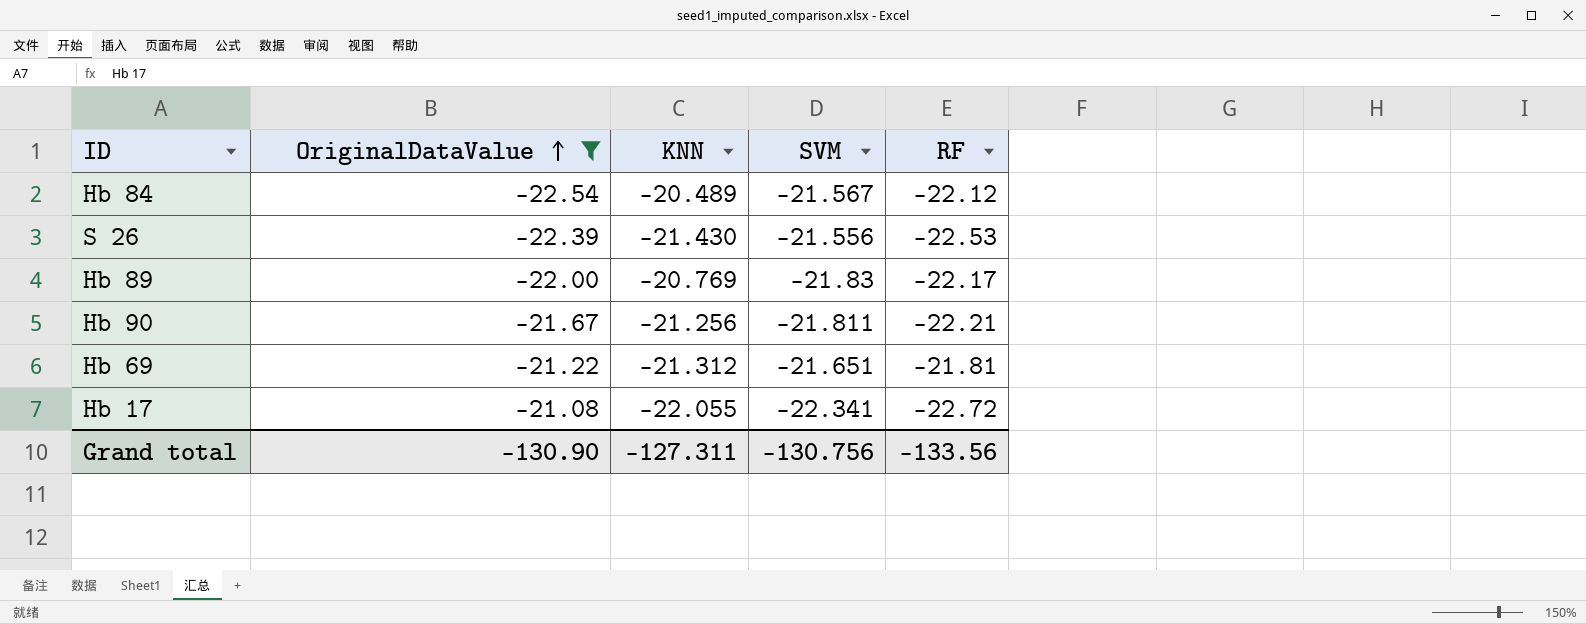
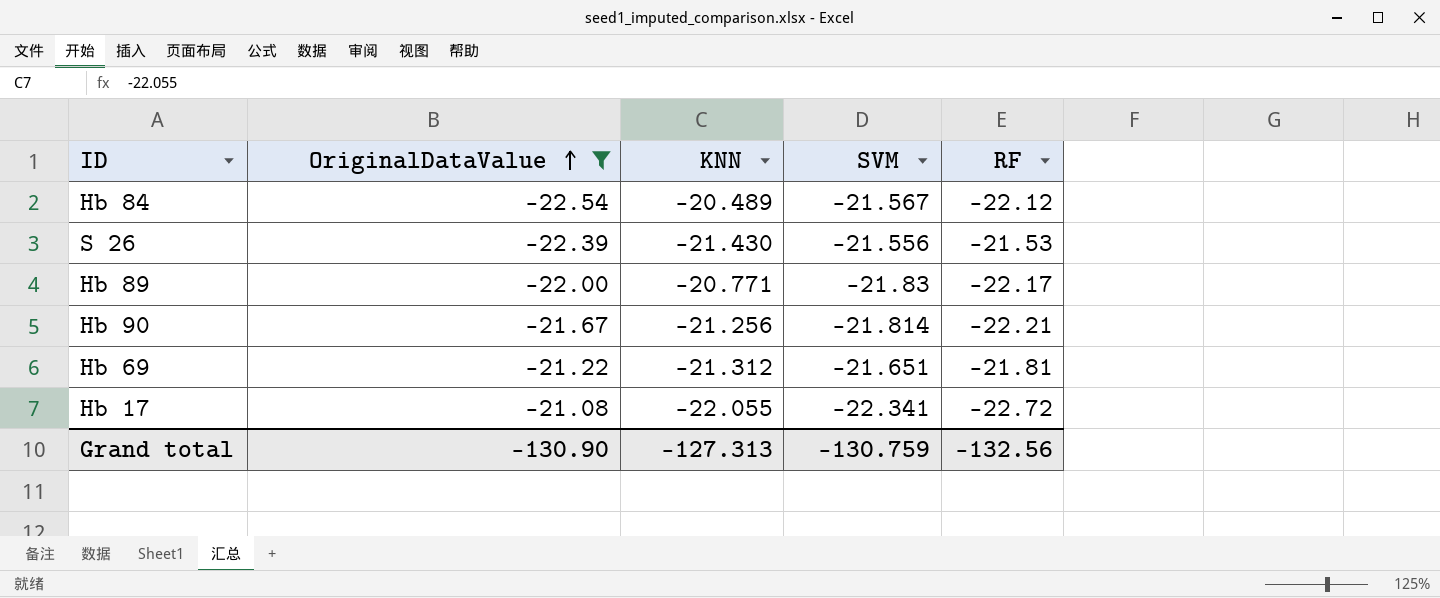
S 26 | RF: -22.53 -> -21.53
Hb 89 | KNN: -20.769 -> -20.771
Hb 90 | SVM: -21.811 -> -21.814
Grand total | KNN: -127.311 -> -127.313
Grand total | SVM: -130.756 -> -130.759
Grand total | RF: -133.56 -> -132.56

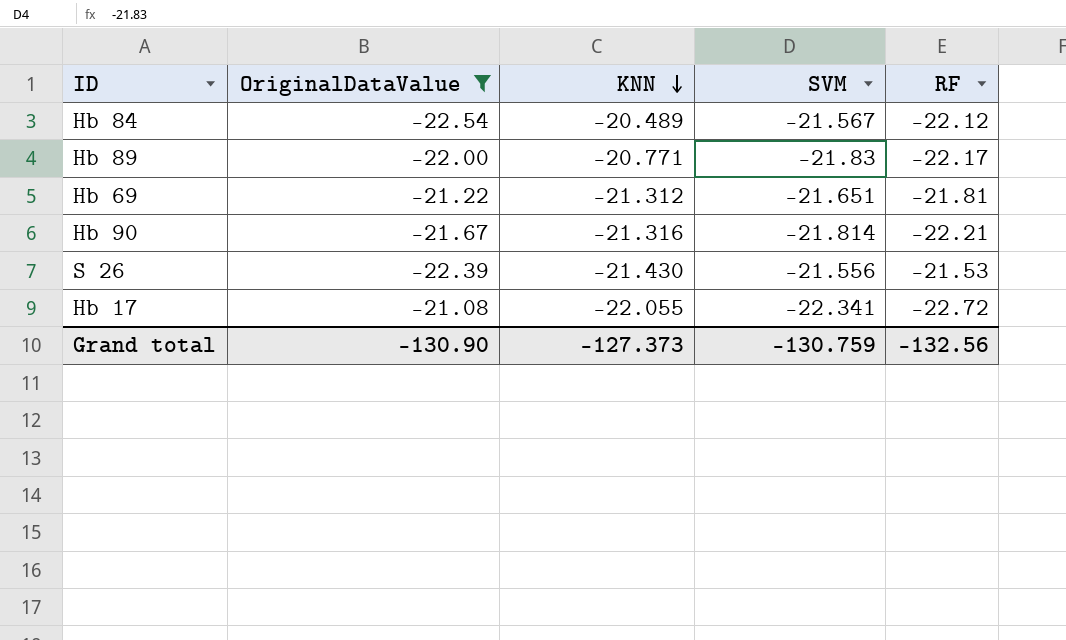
row order: OriginalDataValue ascending -> KNN descending
Hb 90 | KNN: -21.256 -> -21.316
Grand total | KNN: -127.313 -> -127.373

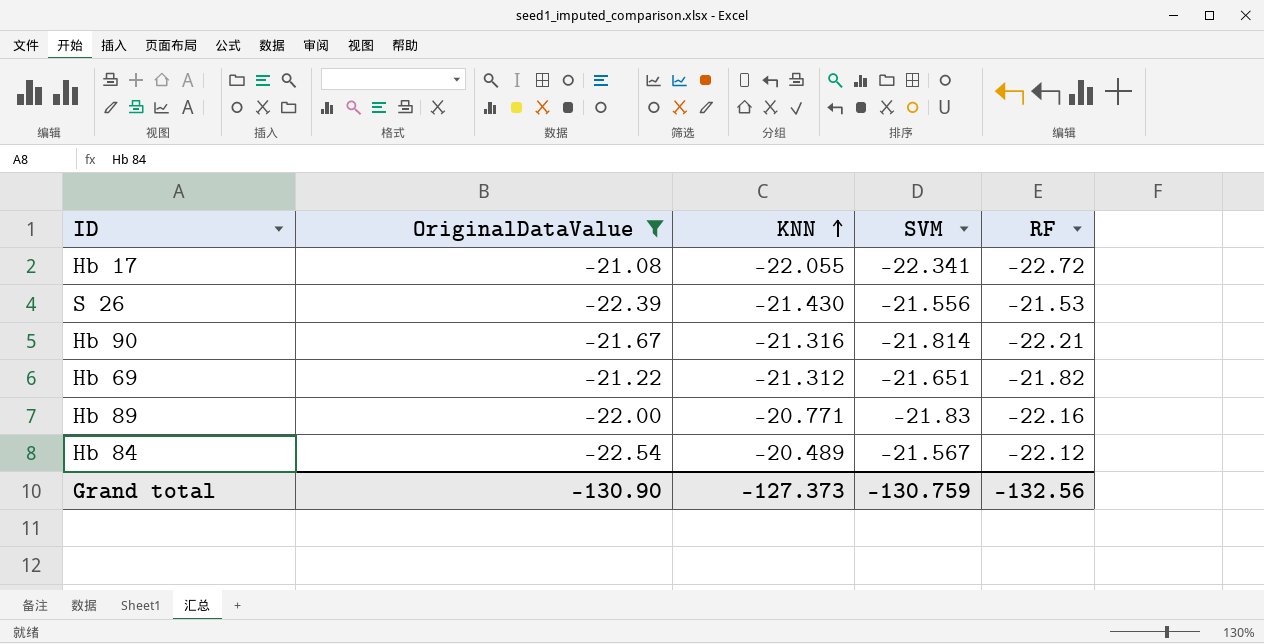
row order: KNN descending -> KNN ascending
Hb 69 | RF: -21.81 -> -21.82
Hb 89 | RF: -22.17 -> -22.16

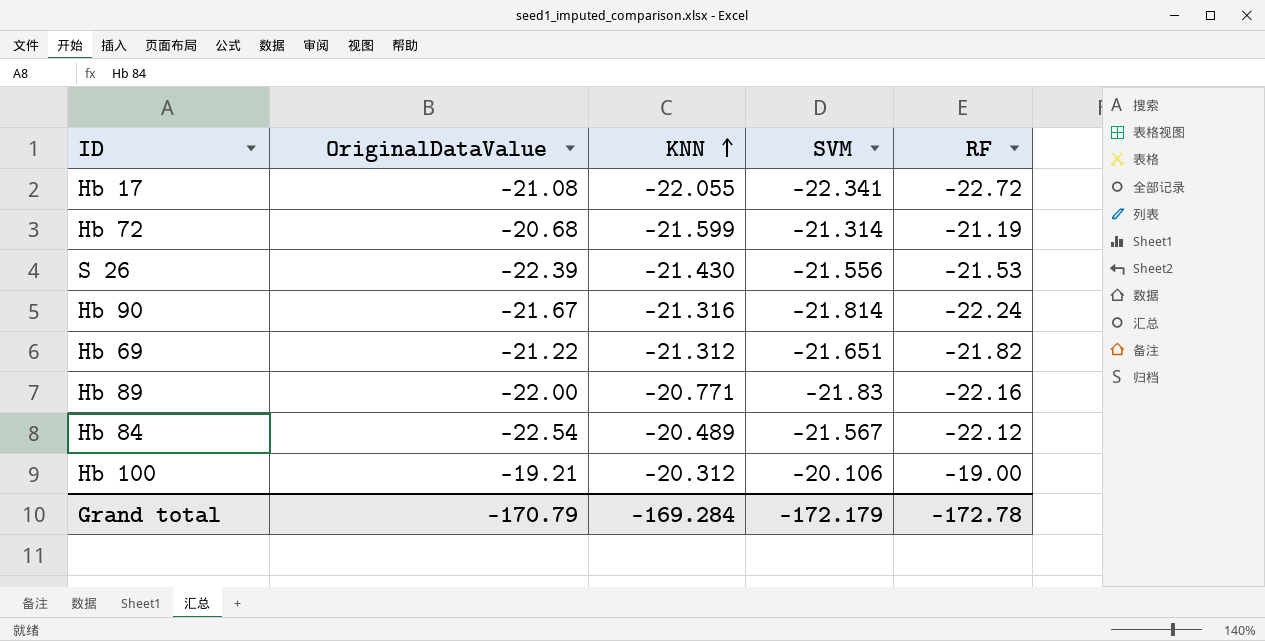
filter: OriginalDataValue <= -21.08 -> none
Hb 90 | RF: -22.21 -> -22.24
Grand total | OriginalDataValue: -130.90 -> -170.79
Grand total | KNN: -127.373 -> -169.284
Grand total | SVM: -130.759 -> -172.179
Grand total | RF: -132.56 -> -172.78

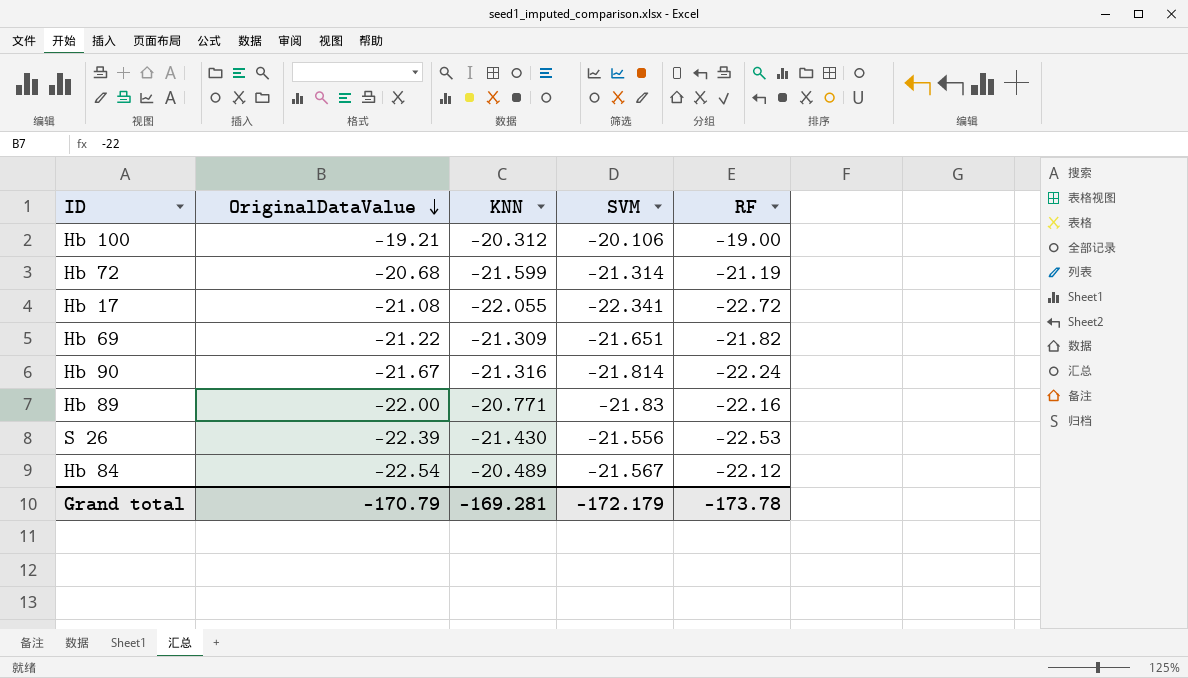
row order: KNN ascending -> OriginalDataValue descending
Hb 69 | KNN: -21.312 -> -21.309
S 26 | RF: -21.53 -> -22.53
Grand total | KNN: -169.284 -> -169.281
Grand total | RF: -172.78 -> -173.78

